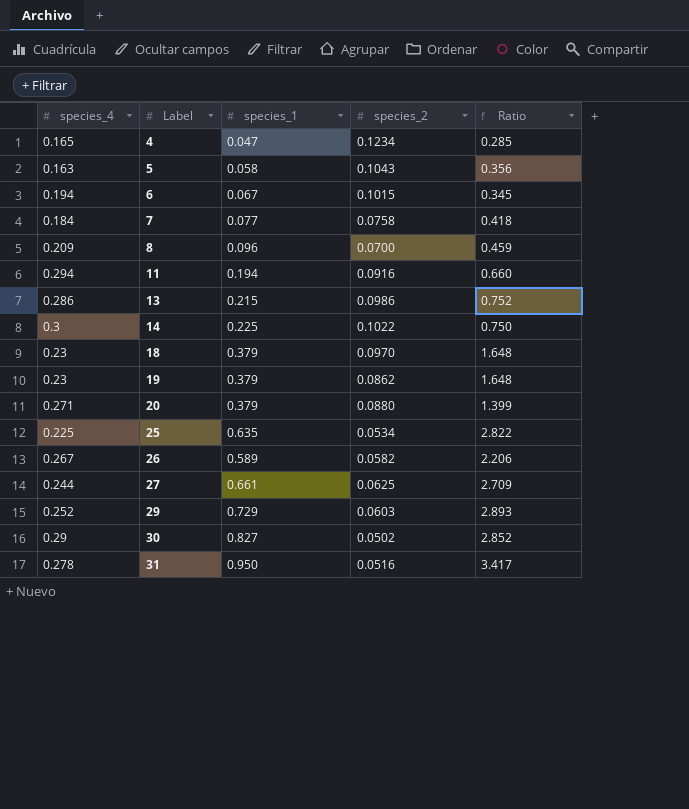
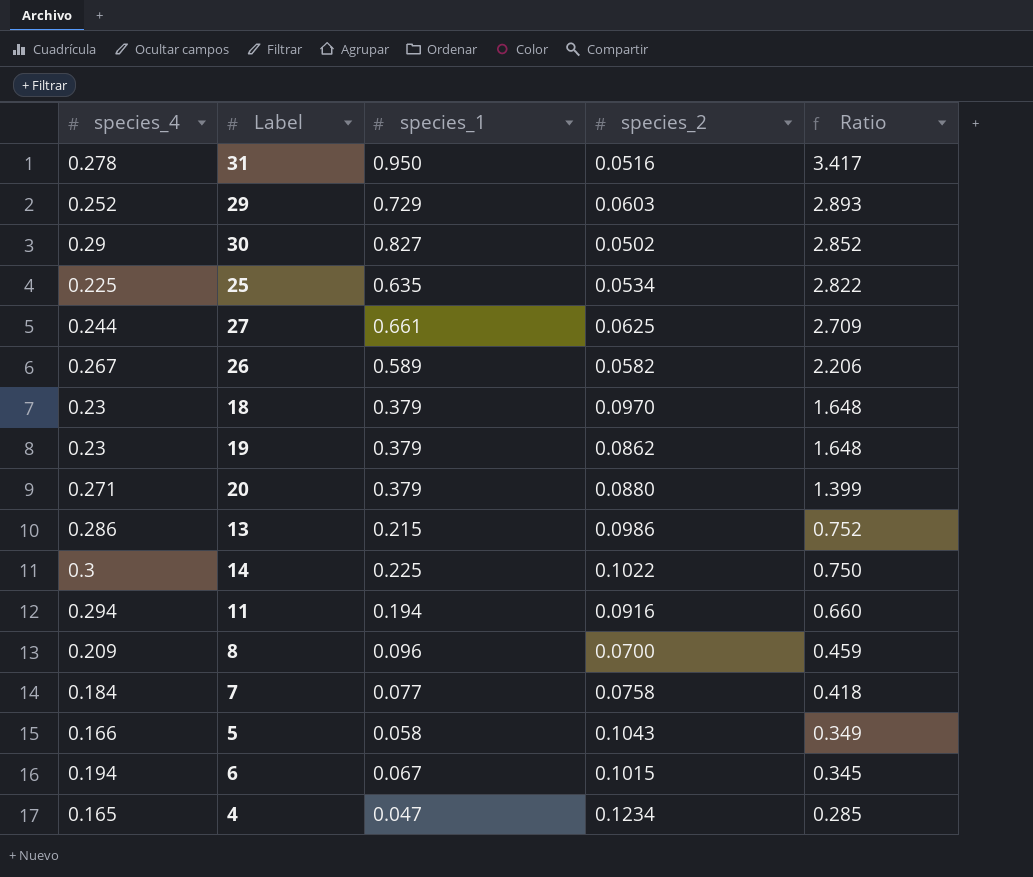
row order: Label ascending -> Ratio descending
5 | species_4: 0.163 -> 0.166
5 | Ratio: 0.356 -> 0.349

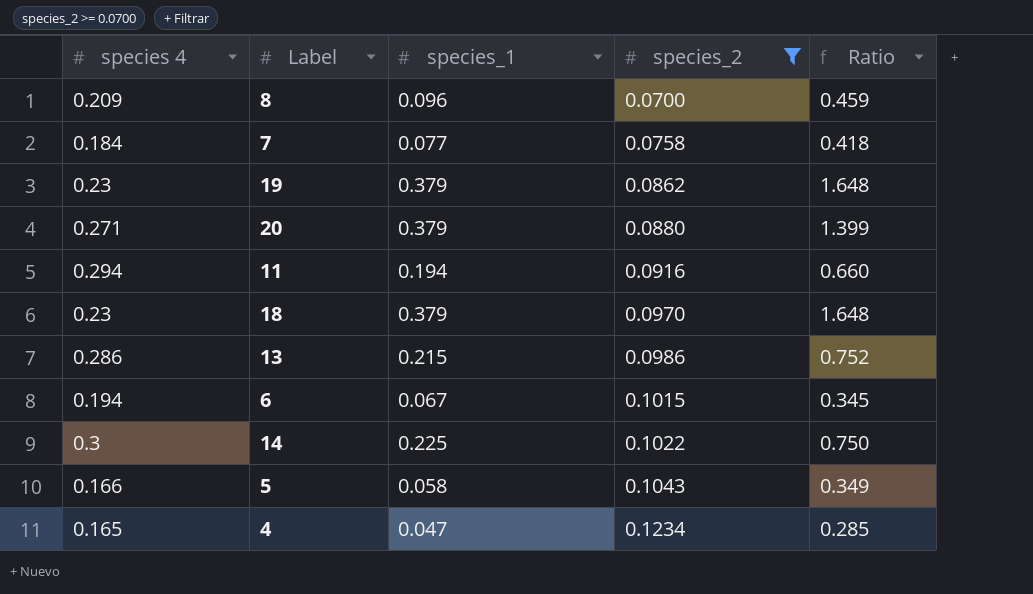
filter: none -> species_2 >= 0.0700
row order: Ratio descending -> species_2 ascending
column name: species_4 -> species 4

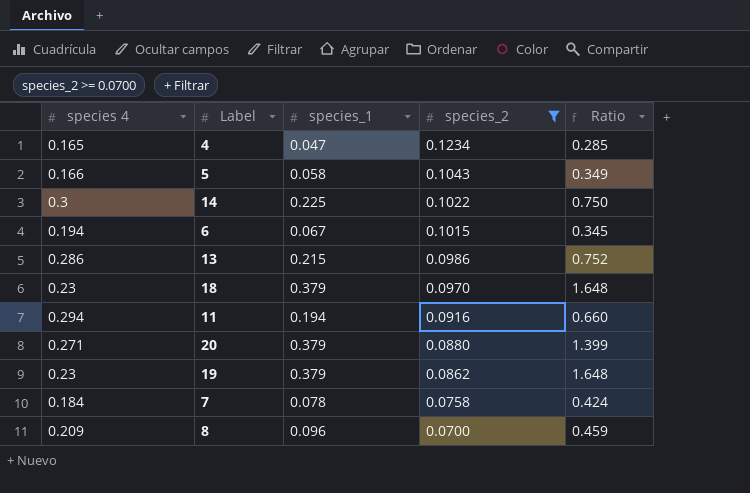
row order: species_2 ascending -> species_2 descending
7 | species_1: 0.077 -> 0.078
7 | Ratio: 0.418 -> 0.424

